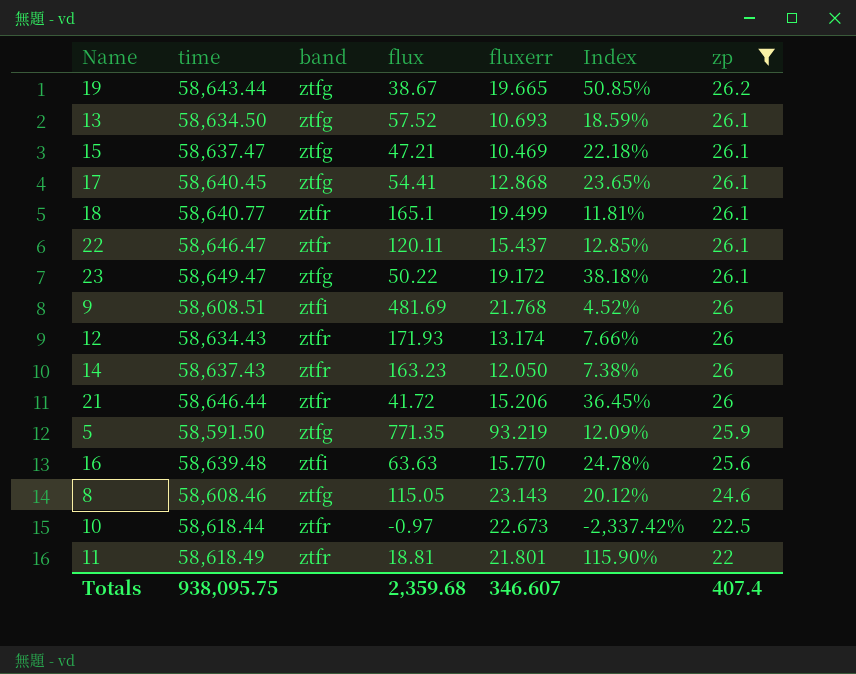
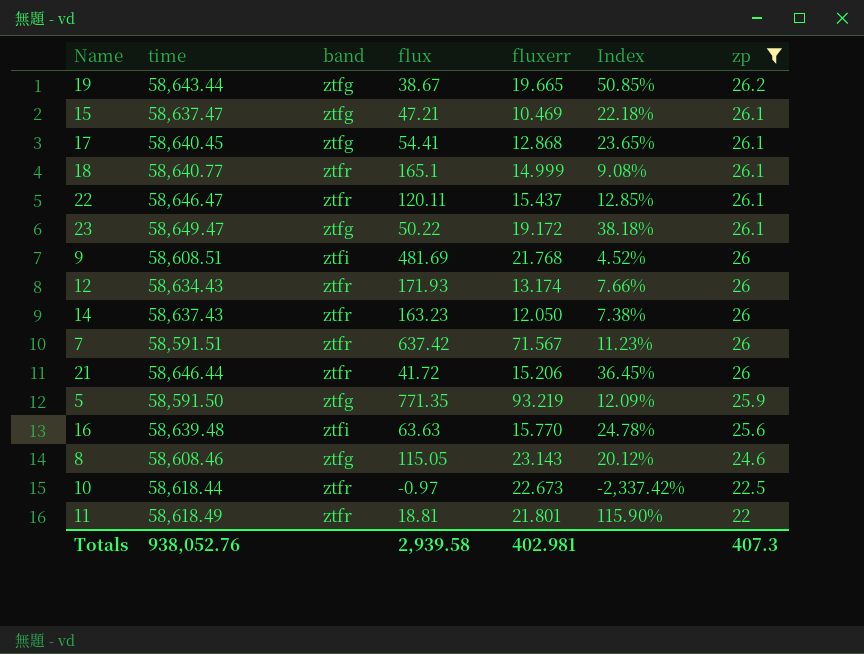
row 13: 58,634.50 | ztfg | 57.52 | 10.693 | 18.59% | 26.1 -> none
18 | fluxerr: 19.499 -> 14.999
18 | Index: 11.81% -> 9.08%
row 7: none -> 58,591.51 | ztfr | 637.42 | 71.567 | 11.23% | 26
Totals | time: 938,095.75 -> 938,052.76
Totals | flux: 2,359.68 -> 2,939.58
Totals | fluxerr: 346.607 -> 402.981
Totals | zp: 407.4 -> 407.3

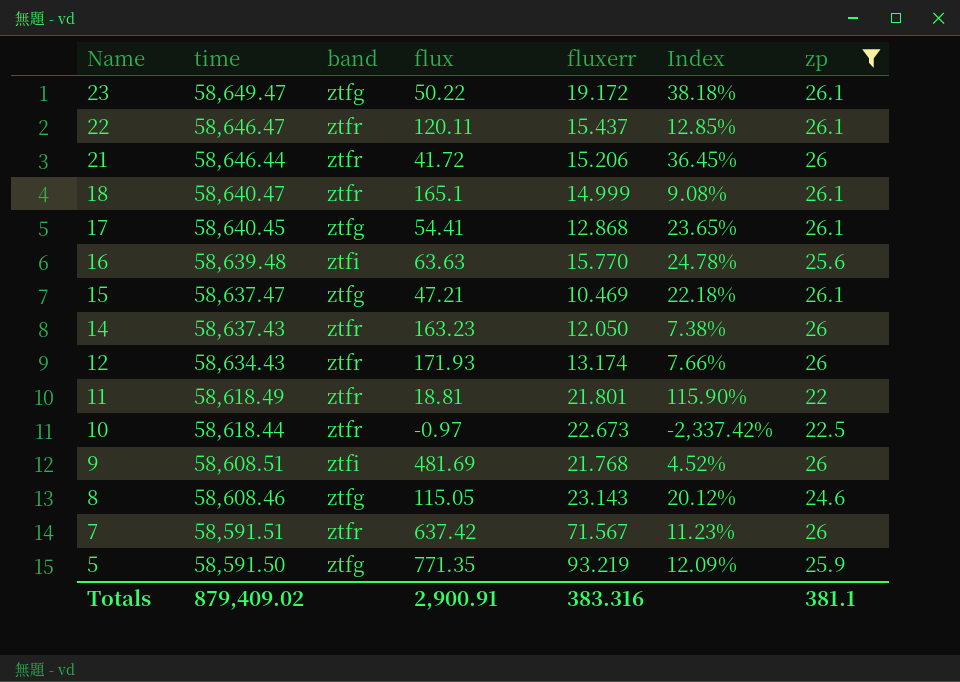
row order: zp descending -> Name descending
row 19: 58,643.44 | ztfg | 38.67 | 19.665 | 50.85% | 26.2 -> none
18 | time: 58,640.77 -> 58,640.47
Totals | time: 938,052.76 -> 879,409.02
Totals | flux: 2,939.58 -> 2,900.91
Totals | fluxerr: 402.981 -> 383.316
Totals | zp: 407.3 -> 381.1

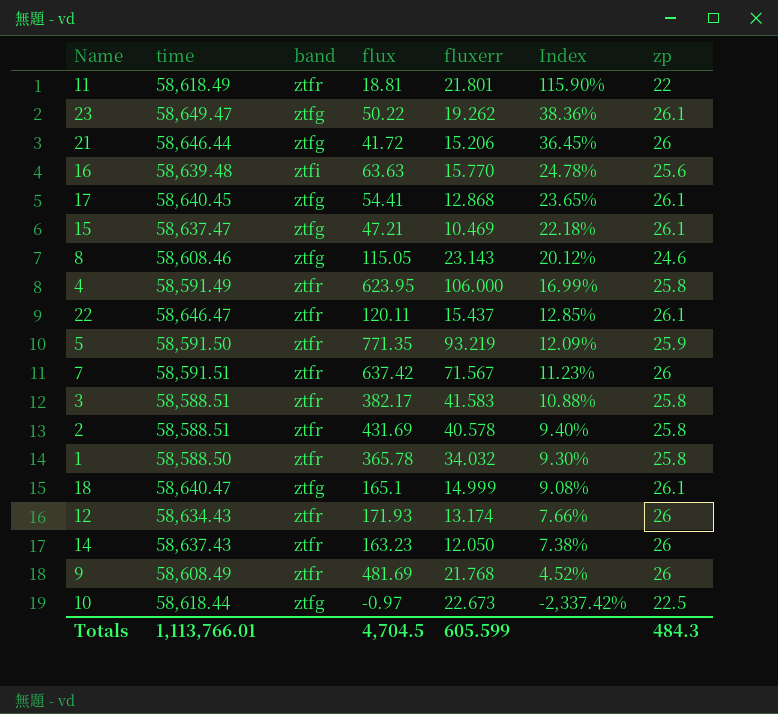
filter: zp != 25.8 -> none
row order: Name descending -> Index descending
23 | fluxerr: 19.172 -> 19.262
23 | Index: 38.18% -> 38.36%
21 | band: ztfr -> ztfg
5 | band: ztfg -> ztfr
18 | band: ztfr -> ztfg
9 | time: 58,608.51 -> 58,608.49
9 | band: ztfi -> ztfr
10 | band: ztfr -> ztfg
Totals | time: 879,409.02 -> 1,113,766.01
Totals | flux: 2,900.91 -> 4,704.5
Totals | fluxerr: 383.316 -> 605.599
Totals | zp: 381.1 -> 484.3

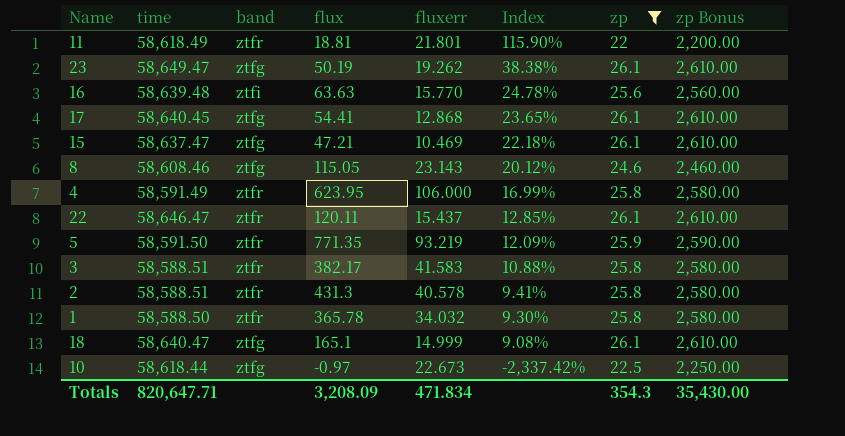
filter: none -> zp != 26
column zp Bonus | formula: none -> [zp] * 100
23 | flux: 50.22 -> 50.19
23 | Index: 38.36% -> 38.38%
2 | flux: 431.69 -> 431.3
2 | Index: 9.40% -> 9.41%
Totals | time: 1,113,766.01 -> 820,647.71
Totals | flux: 4,704.5 -> 3,208.09
Totals | fluxerr: 605.599 -> 471.834
Totals | zp: 484.3 -> 354.3

